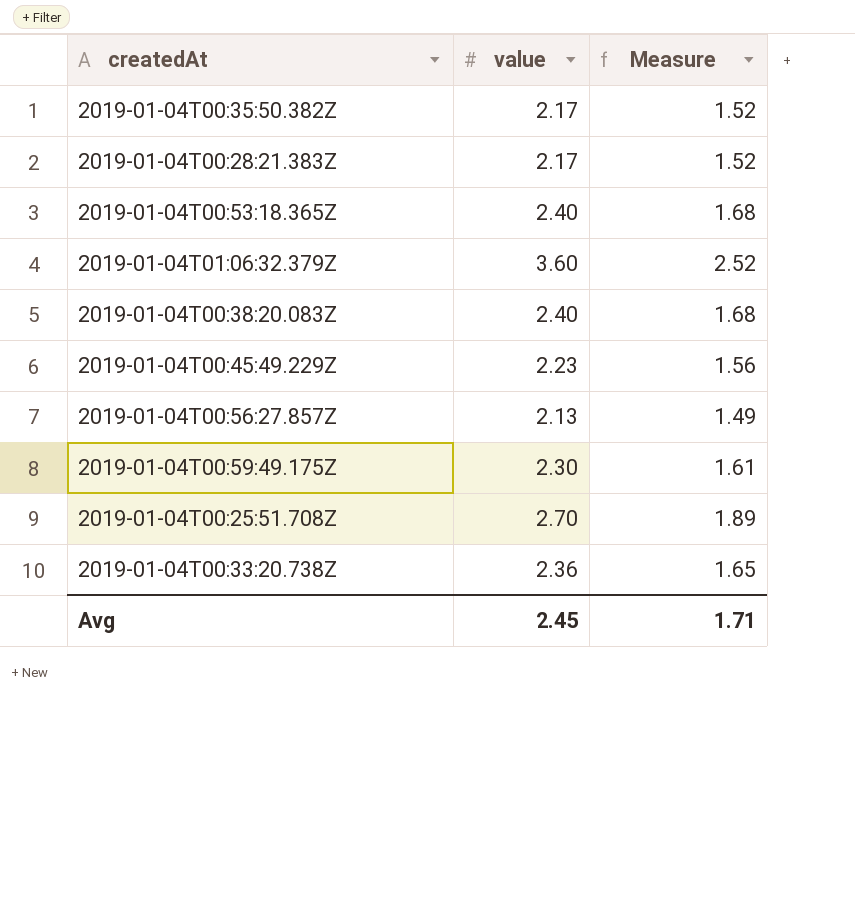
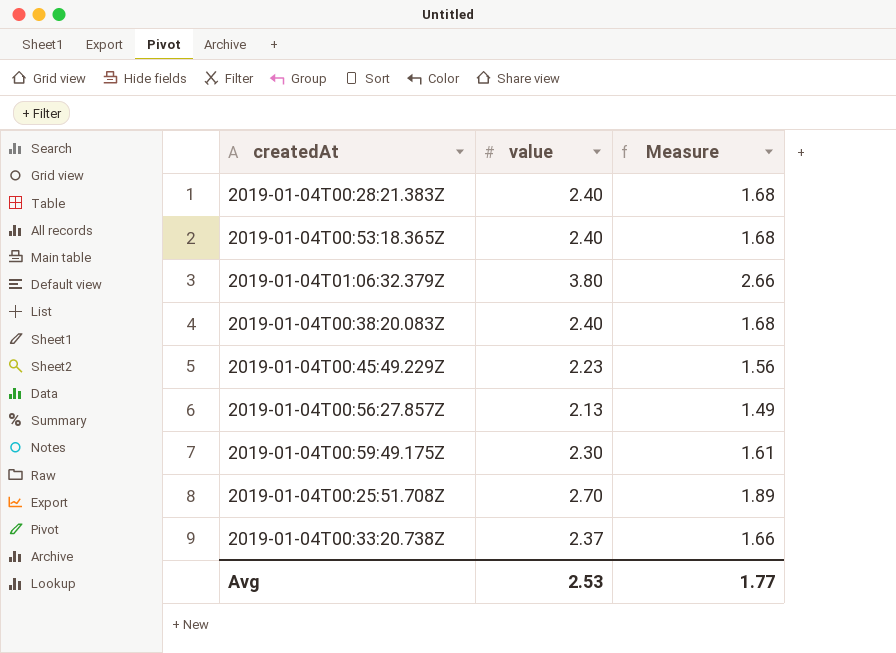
row 2019-01-04T00:35:50.382Z: 2.17 | 1.52 -> none
2019-01-04T00:28:21.383Z | value: 2.17 -> 2.40
2019-01-04T00:28:21.383Z | Measure: 1.52 -> 1.68
2019-01-04T01:06:32.379Z | value: 3.60 -> 3.80
2019-01-04T01:06:32.379Z | Measure: 2.52 -> 2.66
2019-01-04T00:33:20.738Z | value: 2.36 -> 2.37
2019-01-04T00:33:20.738Z | Measure: 1.65 -> 1.66
Avg | value: 2.45 -> 2.53
Avg | Measure: 1.71 -> 1.77

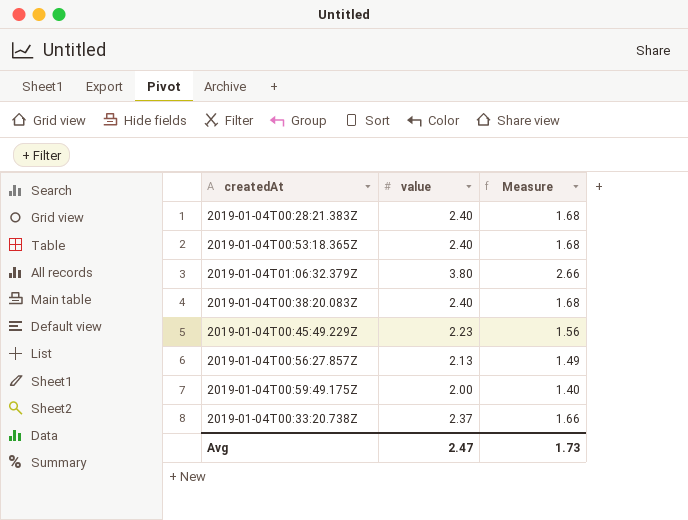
row 2019-01-04T00:25:51.708Z: 2.70 | 1.89 -> none
2019-01-04T00:59:49.175Z | value: 2.30 -> 2.00
2019-01-04T00:59:49.175Z | Measure: 1.61 -> 1.40
Avg | value: 2.53 -> 2.47
Avg | Measure: 1.77 -> 1.73

